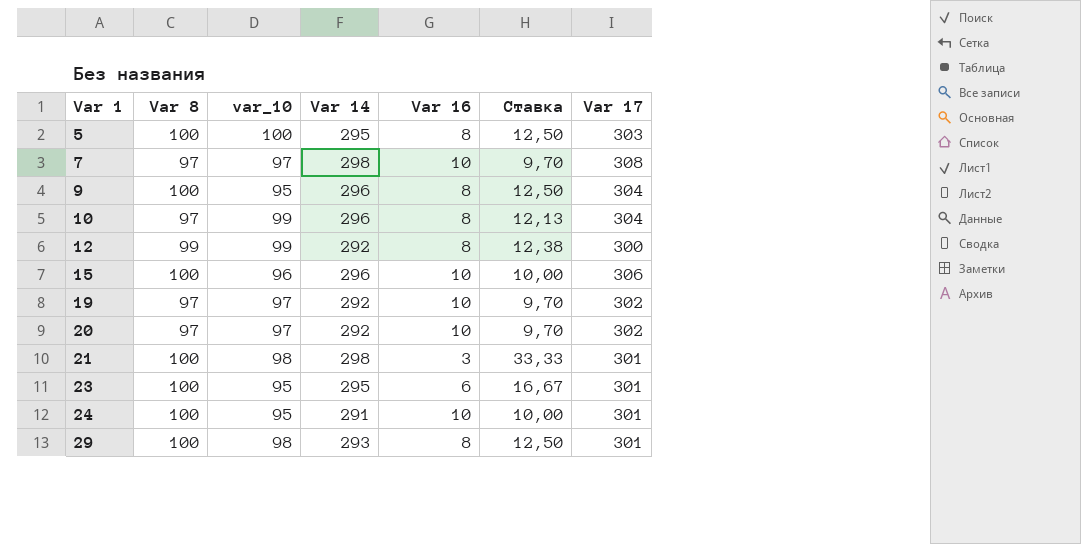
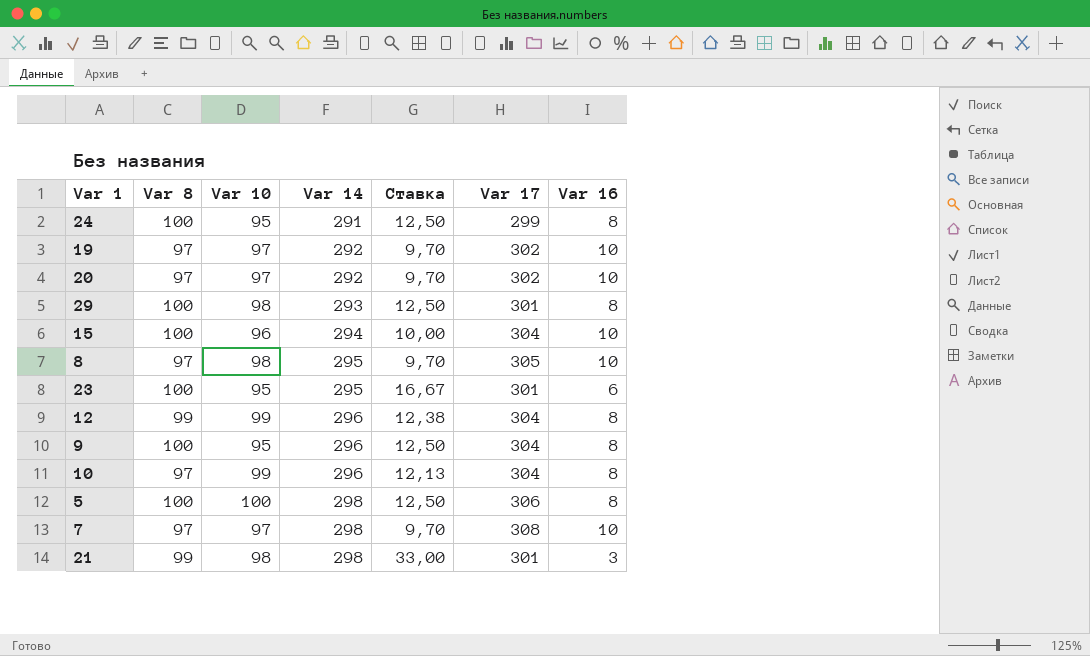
row order: Var 1 ascending -> Var 14 ascending
column name: var_10 -> Var 10
column Var 16 | position: 5 -> 7
24 | Ставка: 10,00 -> 12,50
24 | Var 17: 301 -> 299
24 | Var 16: 10 -> 8
15 | Var 14: 296 -> 294
15 | Var 17: 306 -> 304
row 8: none -> 97 | 98 | 295 | 9,70 | 305 | 10
12 | Var 14: 292 -> 296
12 | Var 17: 300 -> 304
5 | Var 14: 295 -> 298
5 | Var 17: 303 -> 306
21 | Var 8: 100 -> 99
21 | Ставка: 33,33 -> 33,00

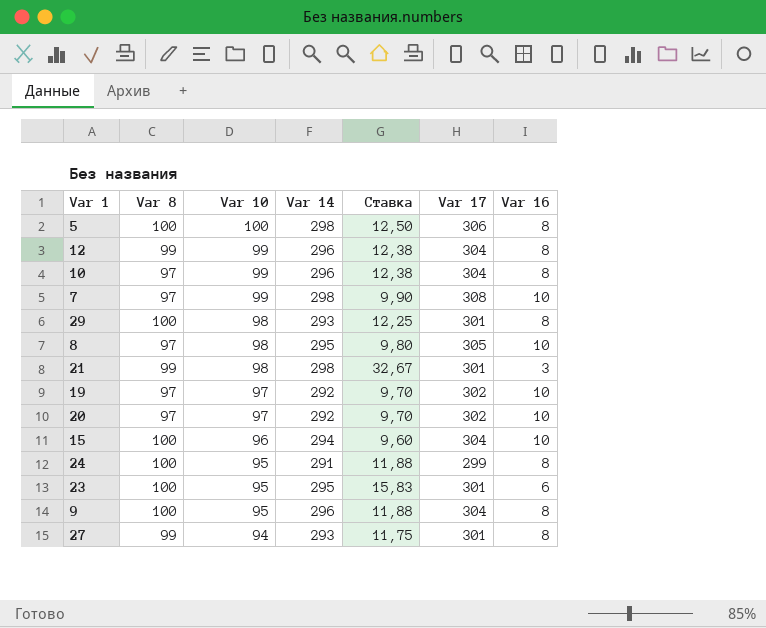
row order: Var 14 ascending -> Var 10 descending
column Ставка | formula: [Var 8] / [Var 16] -> [Var 10] / [Var 16]
7 | Var 10: 97 -> 99
row 27: none -> 99 | 94 | 293 | 11,75 | 301 | 8

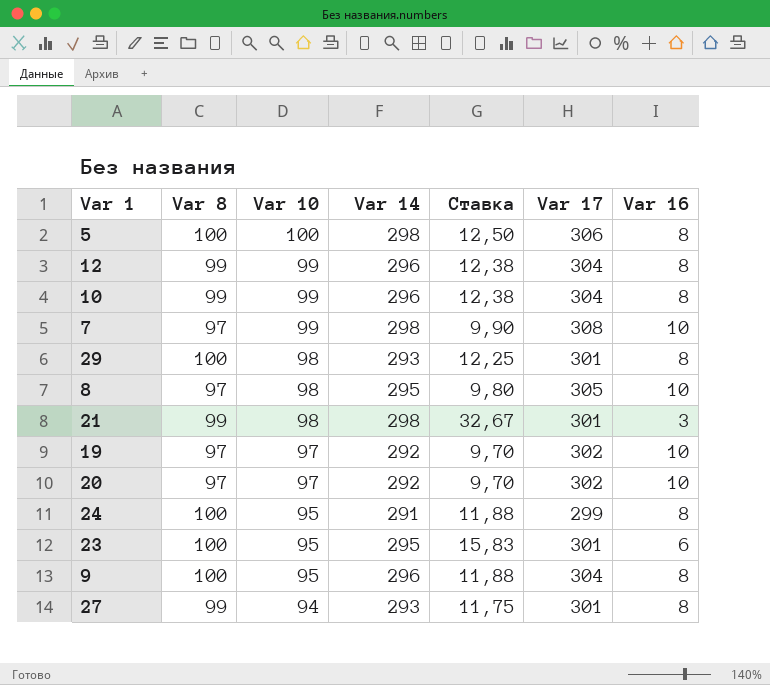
row 15: 100 | 96 | 294 | 9,60 | 304 | 10 -> none
10 | Var 8: 97 -> 99

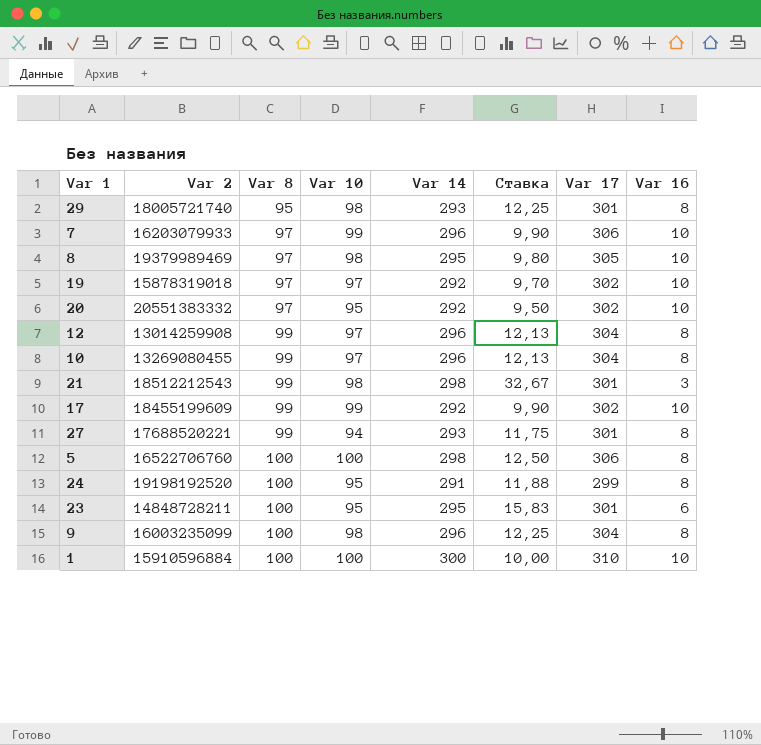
row order: Var 10 descending -> Var 8 ascending
column Var 2 | position: none -> 2
29 | Var 8: 100 -> 95
7 | Var 14: 298 -> 296
7 | Var 17: 308 -> 306
20 | Var 10: 97 -> 95
20 | Ставка: 9,70 -> 9,50
12 | Var 10: 99 -> 97
12 | Ставка: 12,38 -> 12,13
10 | Var 10: 99 -> 97
10 | Ставка: 12,38 -> 12,13
row 17: none -> 18455199609 | 99 | 99 | 292 | 9,90 | 302 | 10
9 | Var 10: 95 -> 98
9 | Ставка: 11,88 -> 12,25
row 1: none -> 15910596884 | 100 | 100 | 300 | 10,00 | 310 | 10

